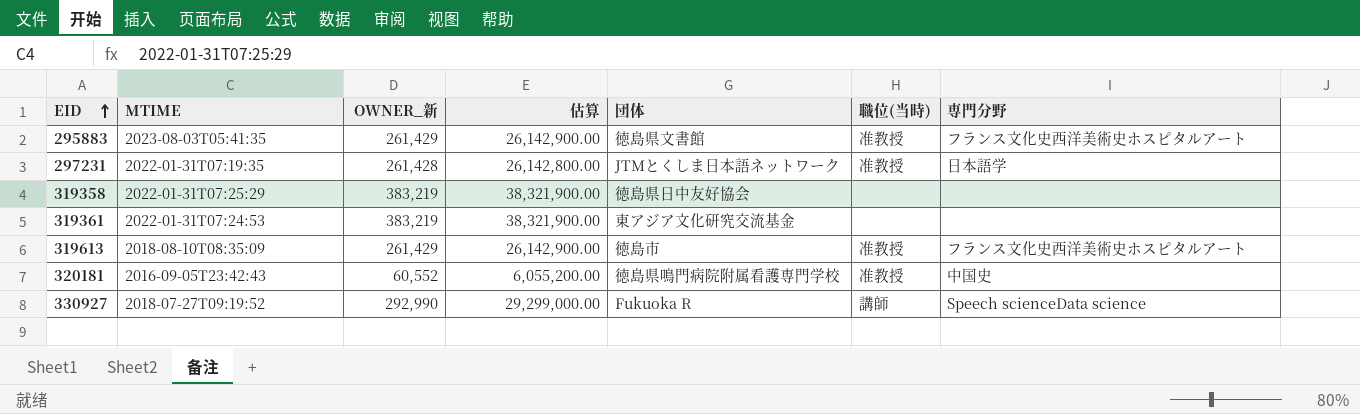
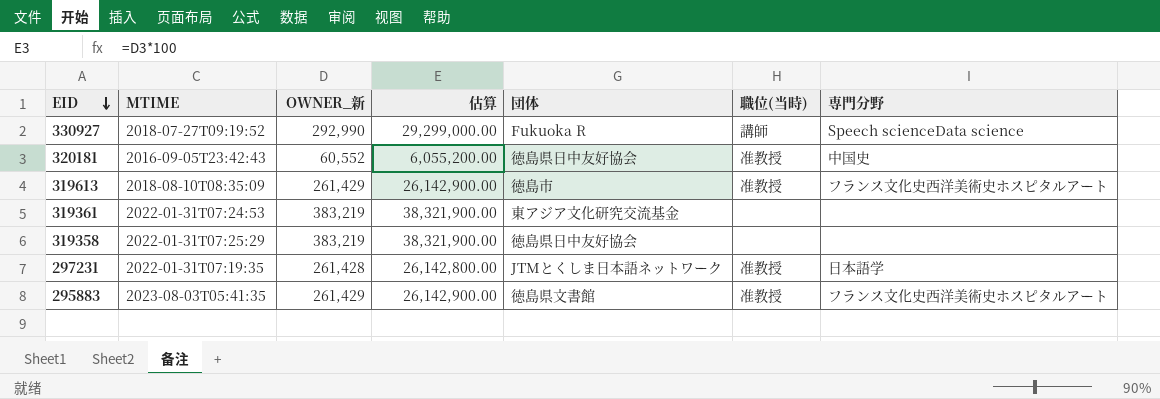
row order: EID ascending -> EID descending
320181 | 団体: 徳島県鳴門病院附属看護専門学校 -> 徳島県日中友好協会

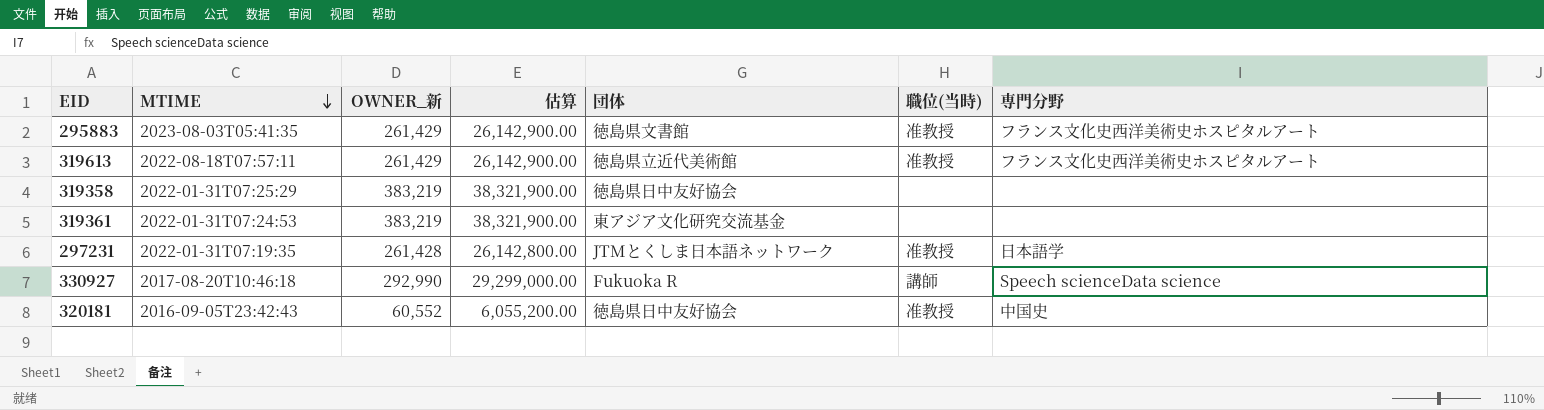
row order: EID descending -> MTIME descending
319613 | MTIME: 2018-08-10T08:35:09 -> 2022-08-18T07:57:11
319613 | 団体: 徳島市 -> 徳島県立近代美術館
330927 | MTIME: 2018-07-27T09:19:52 -> 2017-08-20T10:46:18

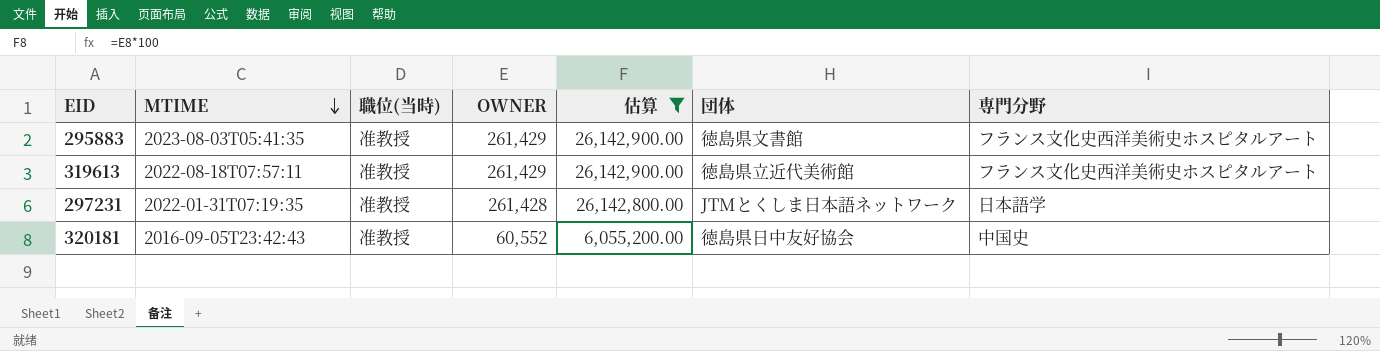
filter: none -> 估算 <= 26,142,900.00
column 職位(当時) | position: 6 -> 3
column name: OWNER_新 -> OWNER

